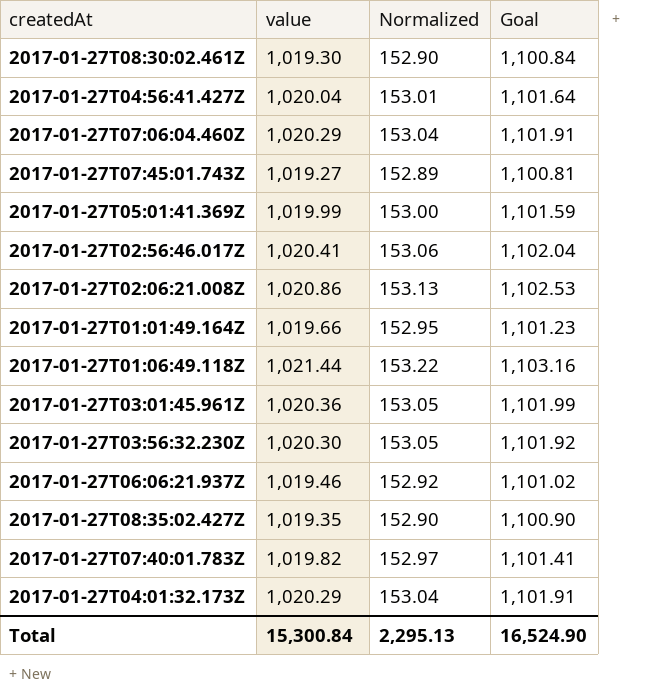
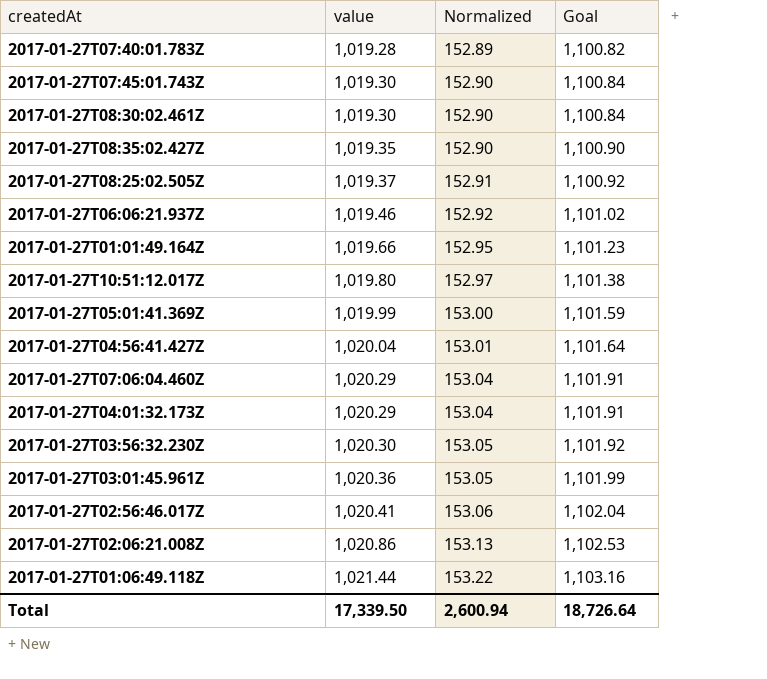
row order: none -> value ascending
2017-01-27T07:40:01.783Z | value: 1,019.82 -> 1,019.28
2017-01-27T07:40:01.783Z | Normalized: 152.97 -> 152.89
2017-01-27T07:40:01.783Z | Goal: 1,101.41 -> 1,100.82
2017-01-27T07:45:01.743Z | value: 1,019.27 -> 1,019.30
2017-01-27T07:45:01.743Z | Normalized: 152.89 -> 152.90
2017-01-27T07:45:01.743Z | Goal: 1,100.81 -> 1,100.84
row 2017-01-27T08:25:02.505Z: none -> 1,019.37 | 152.91 | 1,100.92
row 2017-01-27T10:51:12.017Z: none -> 1,019.80 | 152.97 | 1,101.38
Total | value: 15,300.84 -> 17,339.50
Total | Normalized: 2,295.13 -> 2,600.94
Total | Goal: 16,524.90 -> 18,726.64

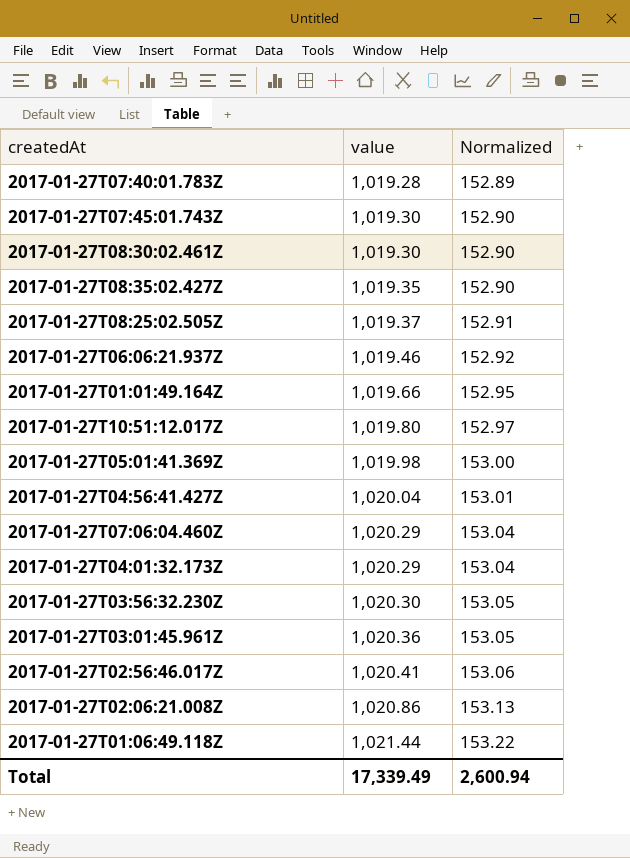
column Goal | formula: [value] * 1.08 -> none
2017-01-27T05:01:41.369Z | value: 1,019.99 -> 1,019.98
Total | value: 17,339.50 -> 17,339.49

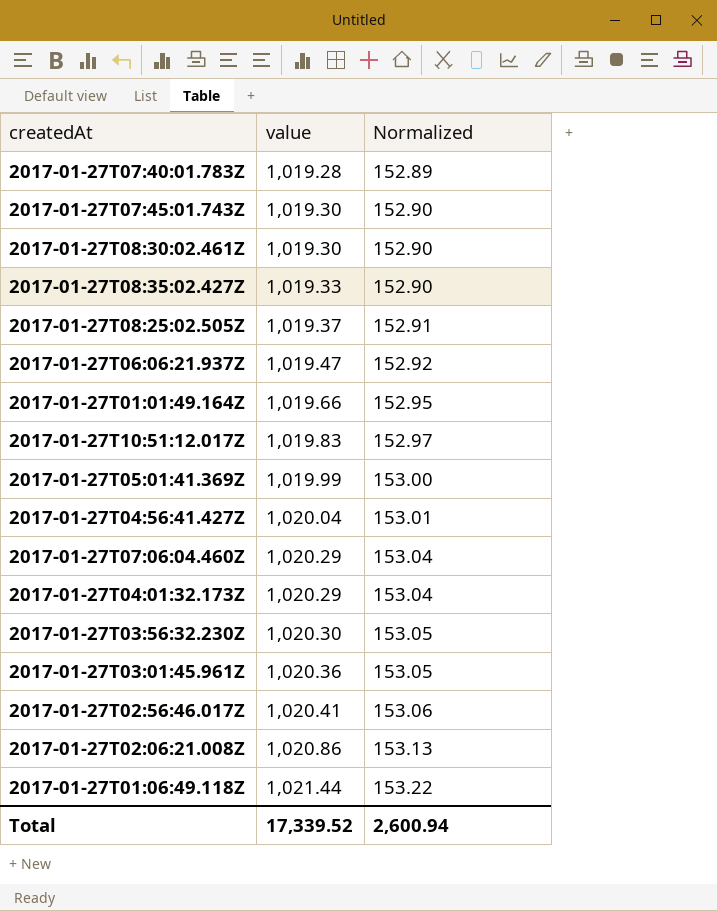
2017-01-27T08:35:02.427Z | value: 1,019.35 -> 1,019.33
2017-01-27T06:06:21.937Z | value: 1,019.46 -> 1,019.47
2017-01-27T10:51:12.017Z | value: 1,019.80 -> 1,019.83
2017-01-27T05:01:41.369Z | value: 1,019.98 -> 1,019.99
Total | value: 17,339.49 -> 17,339.52

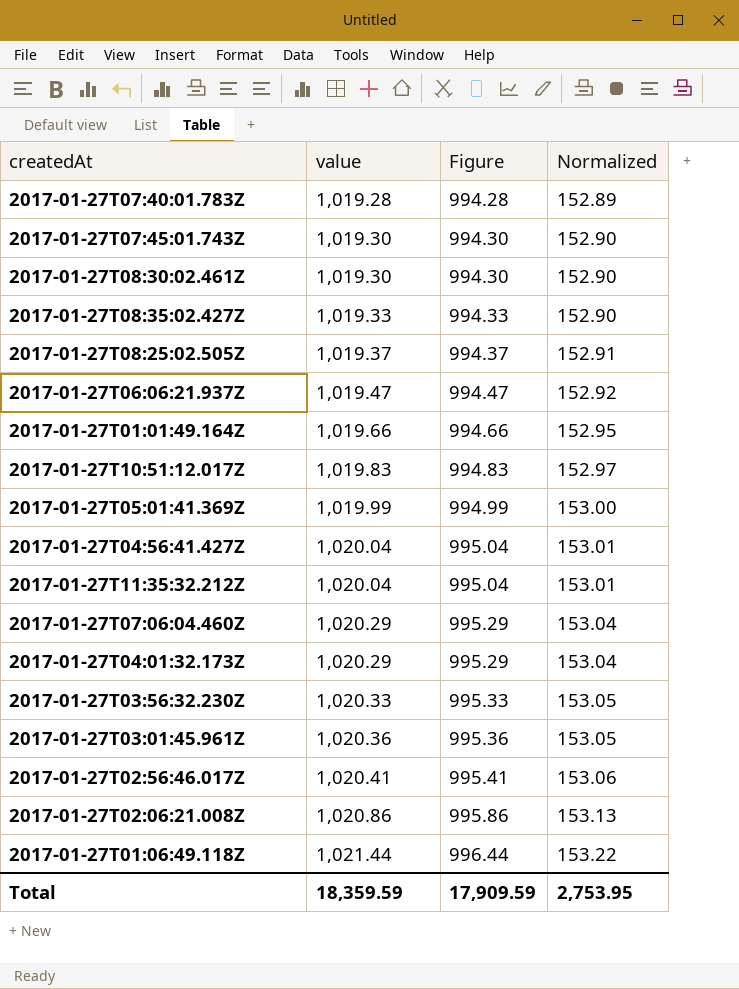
column Figure | formula: none -> [value] - 25
row 2017-01-27T11:35:32.212Z: none -> 1,020.04 | 995.04 | 153.01
2017-01-27T03:56:32.230Z | value: 1,020.30 -> 1,020.33
Total | value: 17,339.52 -> 18,359.59
Total | Normalized: 2,600.94 -> 2,753.95

